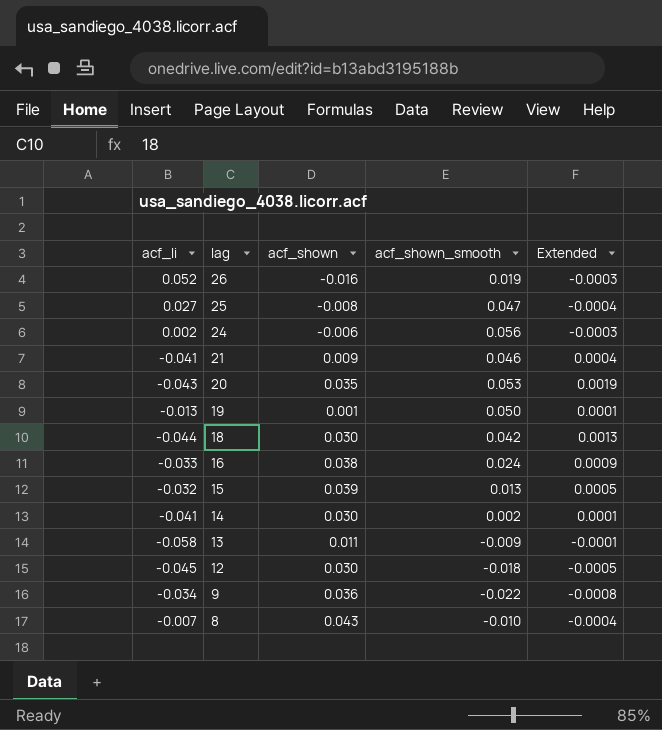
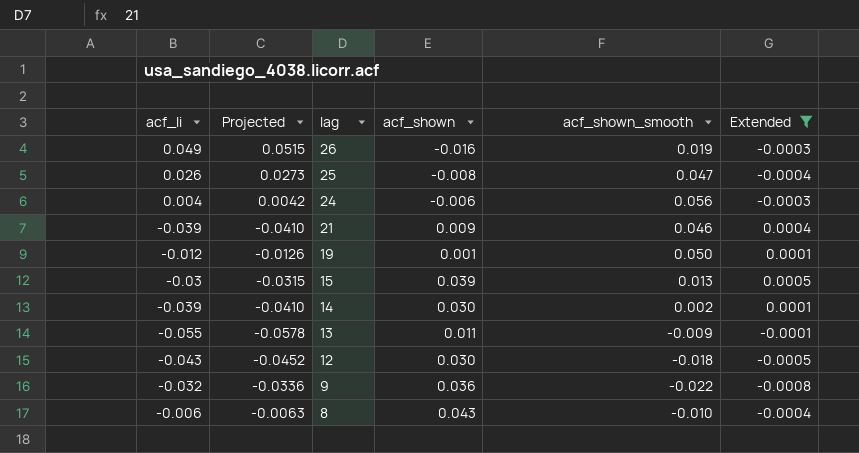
filter: none -> Extended <= 0.0005
column Projected | formula: none -> [acf_li] * 1.05
26 | acf_li: 0.052 -> 0.049
25 | acf_li: 0.027 -> 0.026
24 | acf_li: 0.002 -> 0.004
21 | acf_li: -0.041 -> -0.039
19 | acf_li: -0.013 -> -0.012
15 | acf_li: -0.032 -> -0.03
14 | acf_li: -0.041 -> -0.039
13 | acf_li: -0.058 -> -0.055
12 | acf_li: -0.045 -> -0.043
9 | acf_li: -0.034 -> -0.032
8 | acf_li: -0.007 -> -0.006

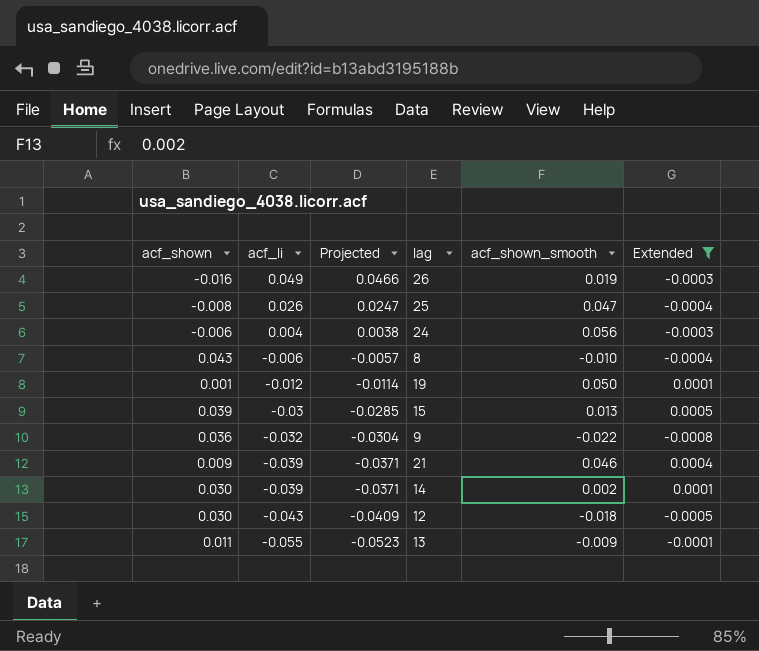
row order: lag descending -> acf_li descending
column acf_shown | position: 4 -> 1
column Projected | formula: [acf_li] * 1.05 -> [acf_li] * 0.95

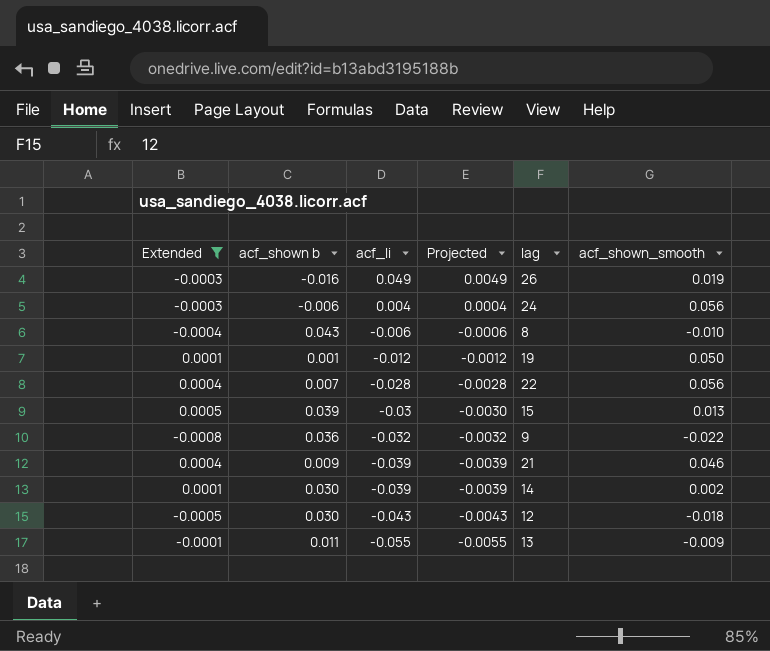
column Extended | position: 6 -> 1
column name: acf_shown -> acf_shown b
column Projected | formula: [acf_li] * 0.95 -> [acf_li] * 0.1
row 25: -0.008 | 0.026 | 0.0247 | 0.047 | -0.0004 -> none
row 22: none -> 0.0004 | 0.007 | -0.028 | -0.0028 | 0.056

